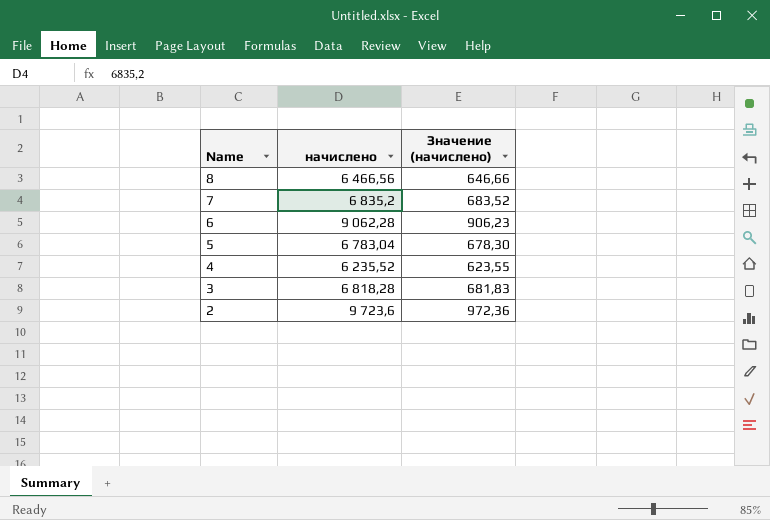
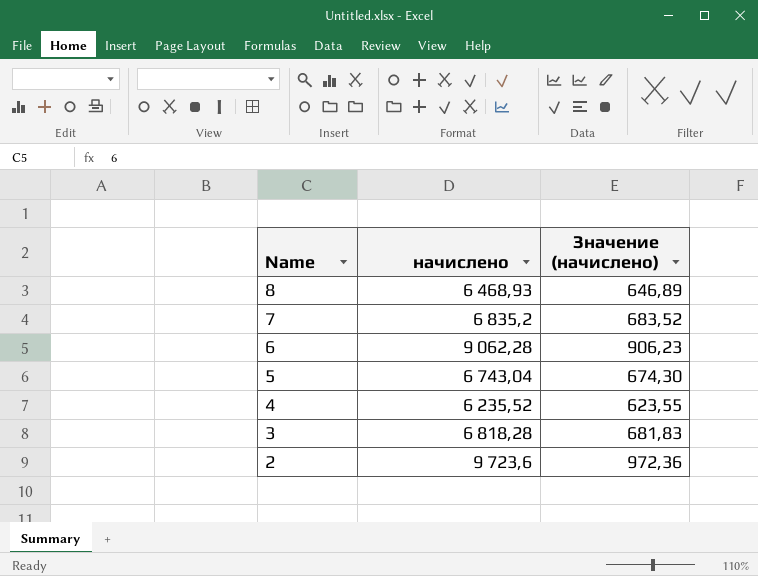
8 | начислено: 6 466,56 -> 6 468,93
8 | Значение (начислено): 646,66 -> 646,89
5 | начислено: 6 783,04 -> 6 743,04
5 | Значение (начислено): 678,30 -> 674,30

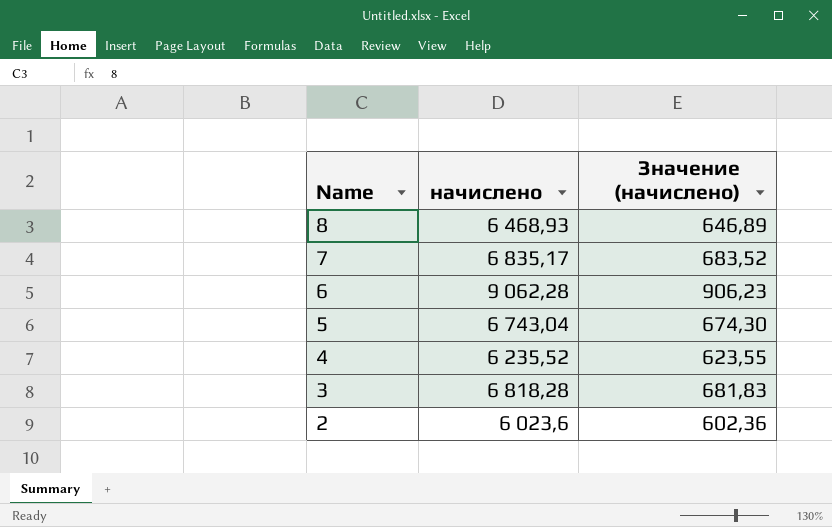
7 | начислено: 6 835,2 -> 6 835,17
2 | начислено: 9 723,6 -> 6 023,6
2 | Значение (начислено): 972,36 -> 602,36

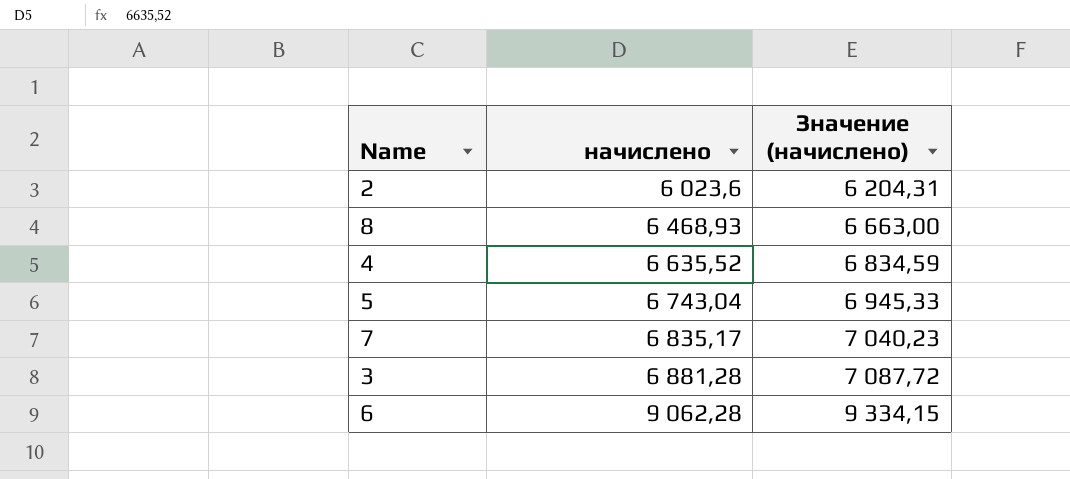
row order: Name descending -> начислено ascending
column Значение (начислено) | formula: [начислено] * 0,1 -> [начислено] * 1,03
4 | начислено: 6 235,52 -> 6 635,52
3 | начислено: 6 818,28 -> 6 881,28

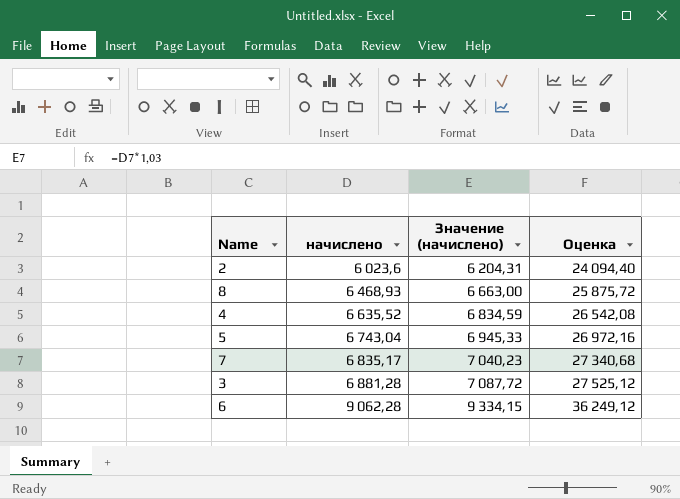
column Оценка | formula: none -> [начислено] * 4

